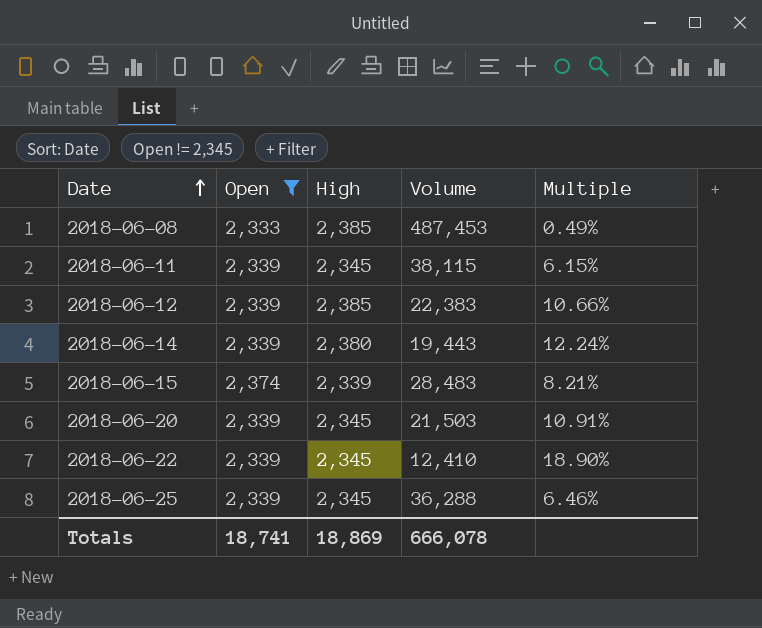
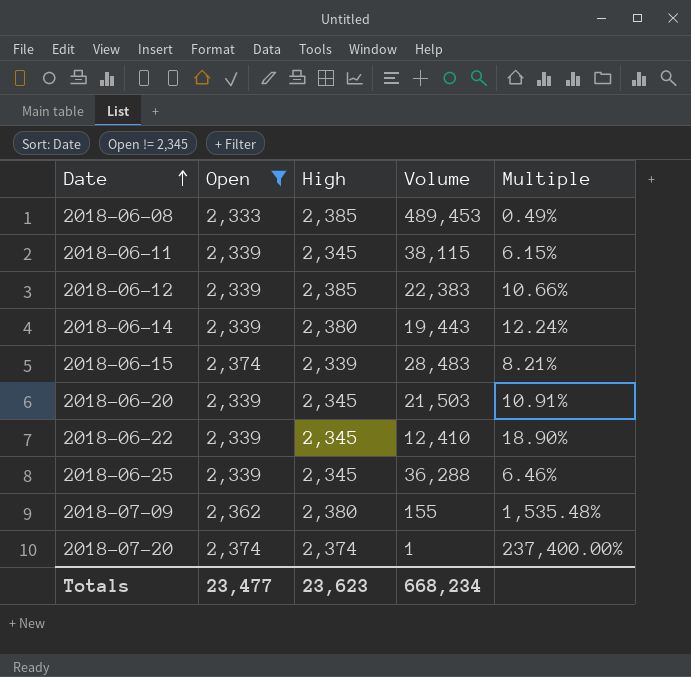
2018-06-08 | Volume: 487,453 -> 489,453
row 2018-07-09: none -> 2,362 | 2,380 | 155 | 1,535.48%
row 2018-07-20: none -> 2,374 | 2,374 | 1 | 237,400.00%
Totals | Open: 18,741 -> 23,477
Totals | High: 18,869 -> 23,623
Totals | Volume: 666,078 -> 668,234

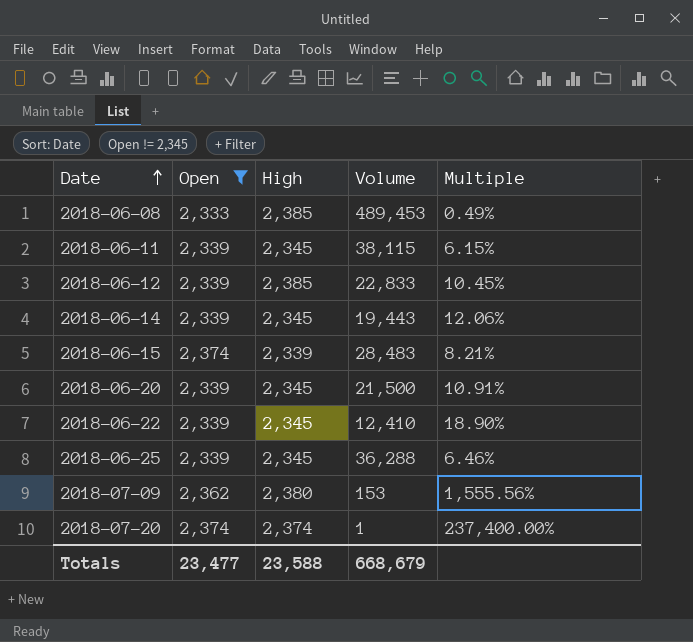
2018-06-12 | Volume: 22,383 -> 22,833
2018-06-12 | Multiple: 10.66% -> 10.45%
2018-06-14 | High: 2,380 -> 2,345
2018-06-14 | Multiple: 12.24% -> 12.06%
2018-06-20 | Volume: 21,503 -> 21,500
2018-07-09 | Volume: 155 -> 153
2018-07-09 | Multiple: 1,535.48% -> 1,555.56%
Totals | High: 23,623 -> 23,588
Totals | Volume: 668,234 -> 668,679

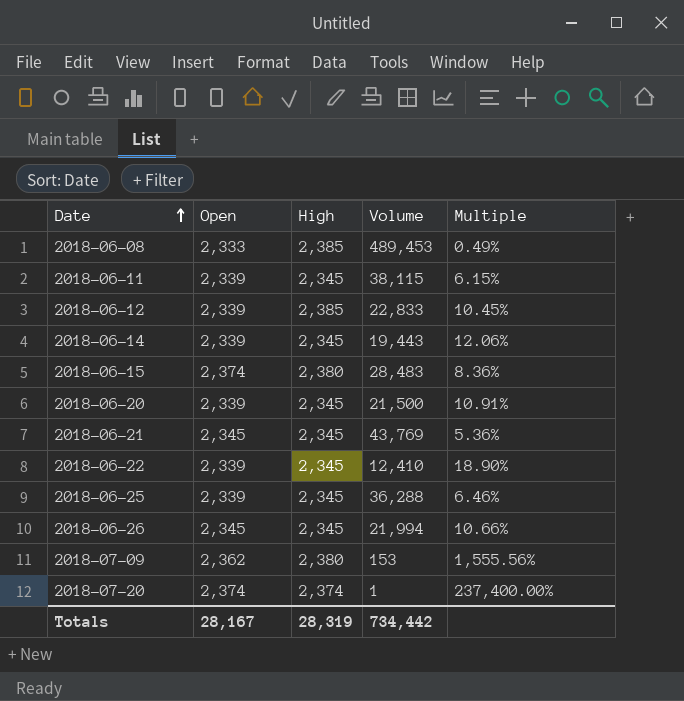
filter: Open != 2,345 -> none
2018-06-15 | High: 2,339 -> 2,380
2018-06-15 | Multiple: 8.21% -> 8.36%
Totals | Open: 23,477 -> 28,167
Totals | High: 23,588 -> 28,319
Totals | Volume: 668,679 -> 734,442

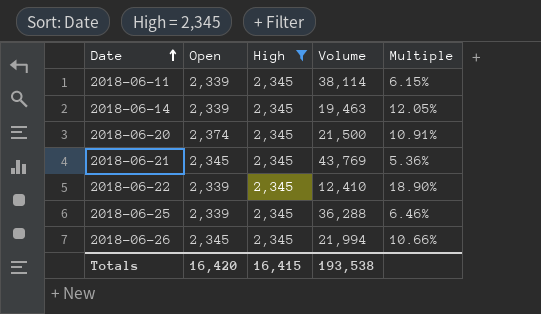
filter: none -> High = 2,345
2018-06-11 | Volume: 38,115 -> 38,114
2018-06-14 | Volume: 19,443 -> 19,463
2018-06-14 | Multiple: 12.06% -> 12.05%
2018-06-20 | Open: 2,339 -> 2,374
Totals | Open: 28,167 -> 16,420
Totals | High: 28,319 -> 16,415
Totals | Volume: 734,442 -> 193,538

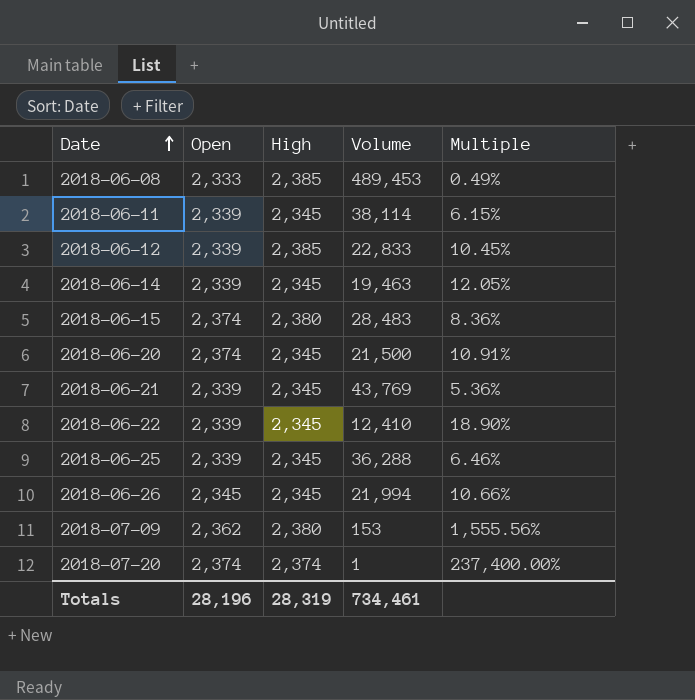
filter: High = 2,345 -> none
2018-06-21 | Open: 2,345 -> 2,339
Totals | Open: 16,420 -> 28,196
Totals | High: 16,415 -> 28,319
Totals | Volume: 193,538 -> 734,461

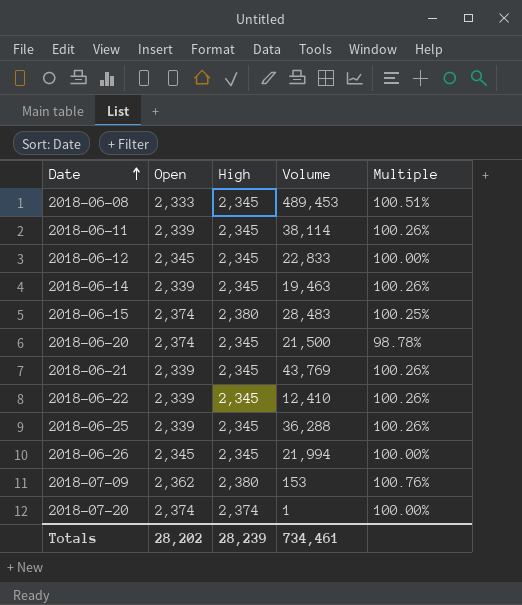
column Multiple | formula: [High] / [Volume] -> [High] / [Open]
2018-06-08 | High: 2,385 -> 2,345
2018-06-12 | Open: 2,339 -> 2,345
2018-06-12 | High: 2,385 -> 2,345
Totals | Open: 28,196 -> 28,202
Totals | High: 28,319 -> 28,239

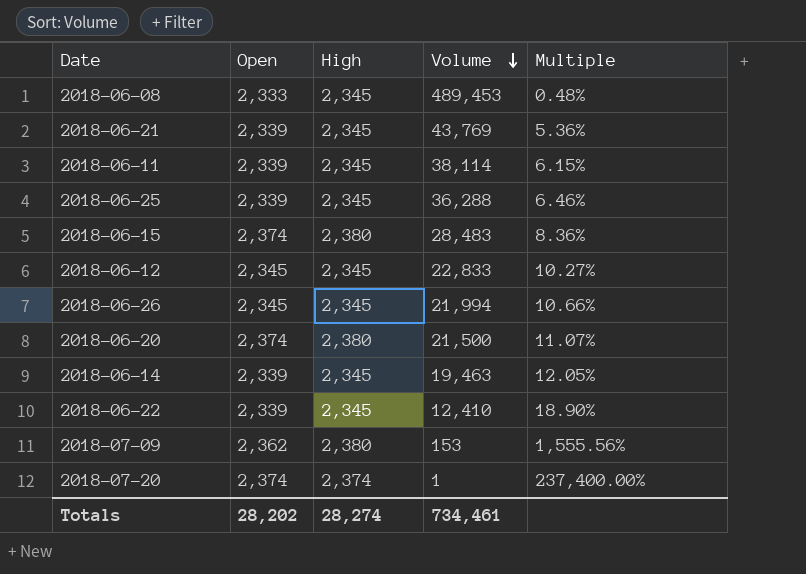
row order: Date ascending -> Volume descending
column Multiple | formula: [High] / [Open] -> [High] / [Volume]
2018-06-20 | High: 2,345 -> 2,380
Totals | High: 28,239 -> 28,274

